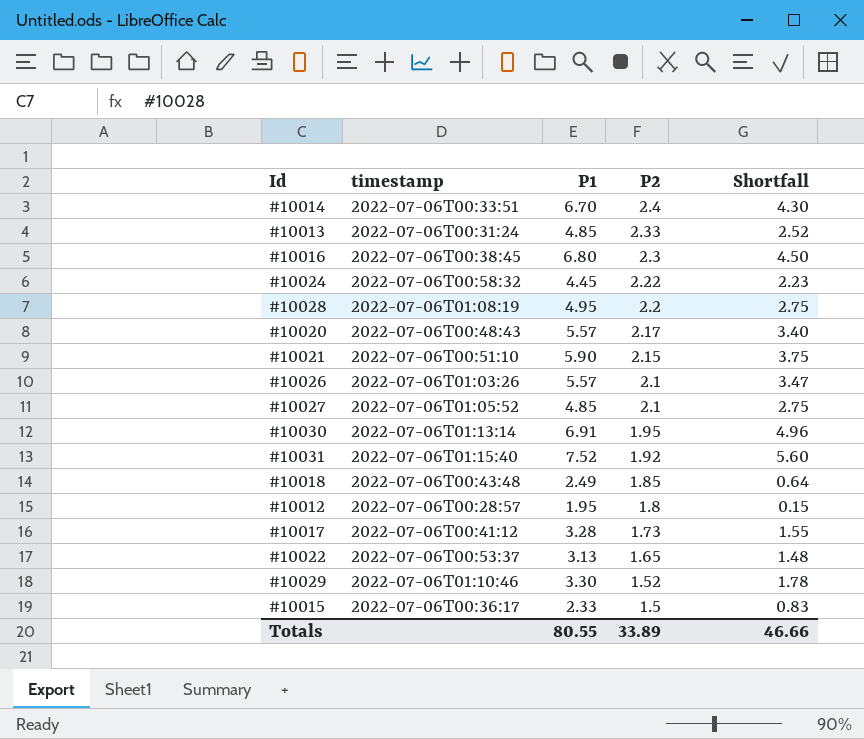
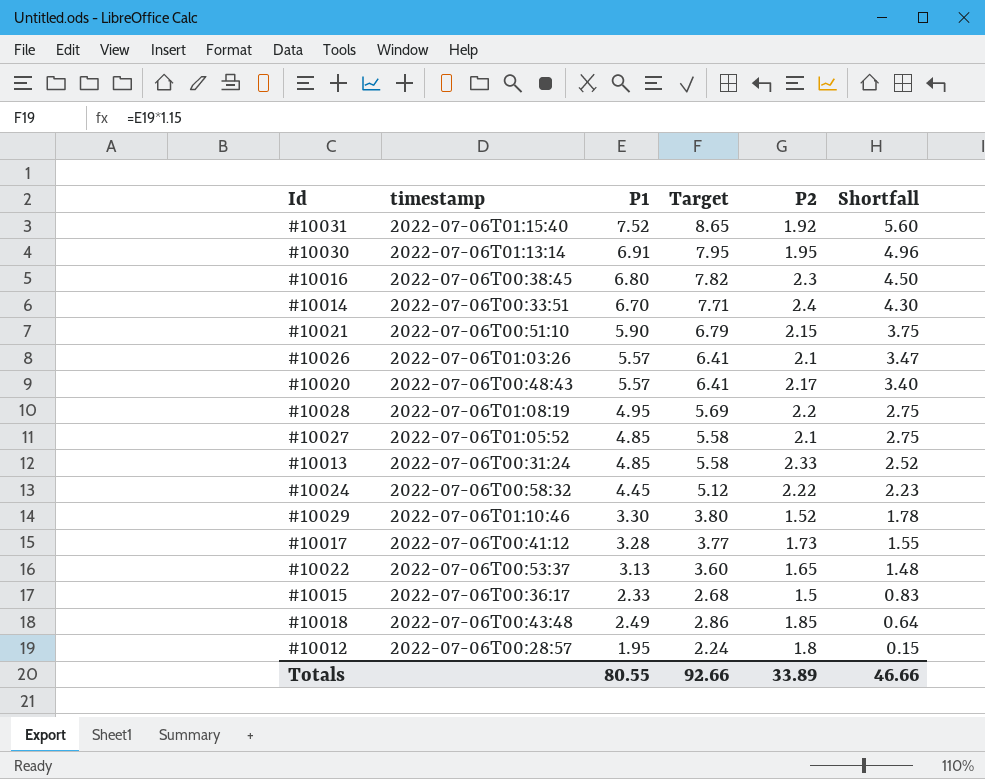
row order: P2 descending -> Shortfall descending
column Target | formula: none -> [P1] * 1.15

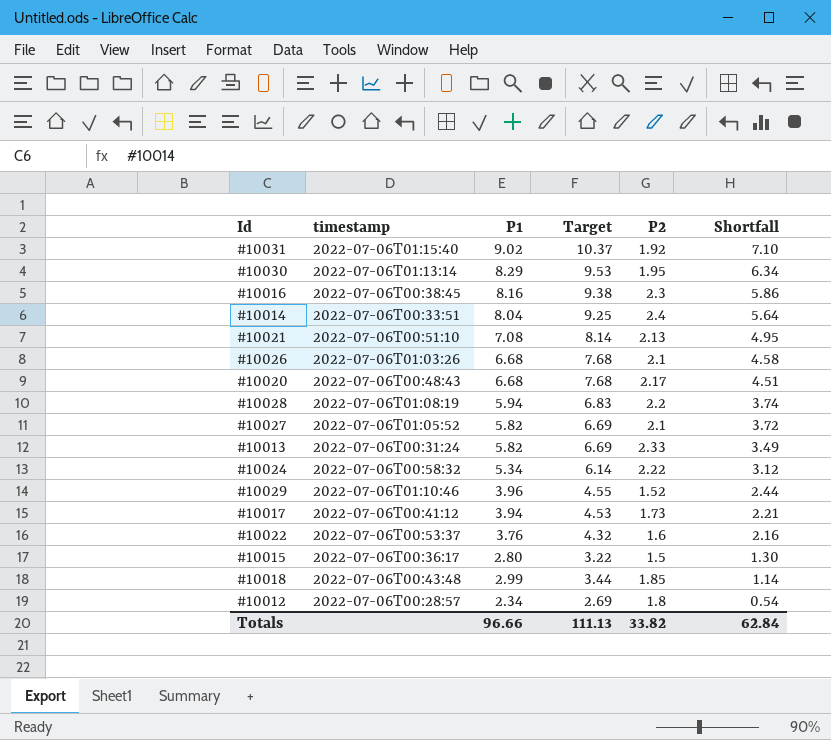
#10031 | P1: 7.52 -> 9.02
#10031 | Target: 8.65 -> 10.37
#10031 | Shortfall: 5.60 -> 7.10
#10030 | P1: 6.91 -> 8.29
#10030 | Target: 7.95 -> 9.53
#10030 | Shortfall: 4.96 -> 6.34
#10016 | P1: 6.80 -> 8.16
#10016 | Target: 7.82 -> 9.38
#10016 | Shortfall: 4.50 -> 5.86
#10014 | P1: 6.70 -> 8.04
#10014 | Target: 7.71 -> 9.25
#10014 | Shortfall: 4.30 -> 5.64
#10021 | P1: 5.90 -> 7.08
#10021 | Target: 6.79 -> 8.14
#10021 | P2: 2.15 -> 2.13
#10021 | Shortfall: 3.75 -> 4.95
#10026 | P1: 5.57 -> 6.68
#10026 | Target: 6.41 -> 7.68
#10026 | Shortfall: 3.47 -> 4.58
#10020 | P1: 5.57 -> 6.68
#10020 | Target: 6.41 -> 7.68
#10020 | Shortfall: 3.40 -> 4.51
#10028 | P1: 4.95 -> 5.94
#10028 | Target: 5.69 -> 6.83
#10028 | Shortfall: 2.75 -> 3.74
#10027 | P1: 4.85 -> 5.82
#10027 | Target: 5.58 -> 6.69
#10027 | Shortfall: 2.75 -> 3.72
#10013 | P1: 4.85 -> 5.82
#10013 | Target: 5.58 -> 6.69
#10013 | Shortfall: 2.52 -> 3.49
#10024 | P1: 4.45 -> 5.34
#10024 | Target: 5.12 -> 6.14
#10024 | Shortfall: 2.23 -> 3.12
#10029 | P1: 3.30 -> 3.96
#10029 | Target: 3.80 -> 4.55
#10029 | Shortfall: 1.78 -> 2.44
#10017 | P1: 3.28 -> 3.94
#10017 | Target: 3.77 -> 4.53
#10017 | Shortfall: 1.55 -> 2.21
#10022 | P1: 3.13 -> 3.76
#10022 | Target: 3.60 -> 4.32
#10022 | P2: 1.65 -> 1.6
#10022 | Shortfall: 1.48 -> 2.16
#10015 | P1: 2.33 -> 2.80
#10015 | Target: 2.68 -> 3.22
#10015 | Shortfall: 0.83 -> 1.30
#10018 | P1: 2.49 -> 2.99
#10018 | Target: 2.86 -> 3.44
#10018 | Shortfall: 0.64 -> 1.14
#10012 | P1: 1.95 -> 2.34
#10012 | Target: 2.24 -> 2.69
#10012 | Shortfall: 0.15 -> 0.54
Totals | P1: 80.55 -> 96.66
Totals | Target: 92.66 -> 111.13
Totals | P2: 33.89 -> 33.82
Totals | Shortfall: 46.66 -> 62.84

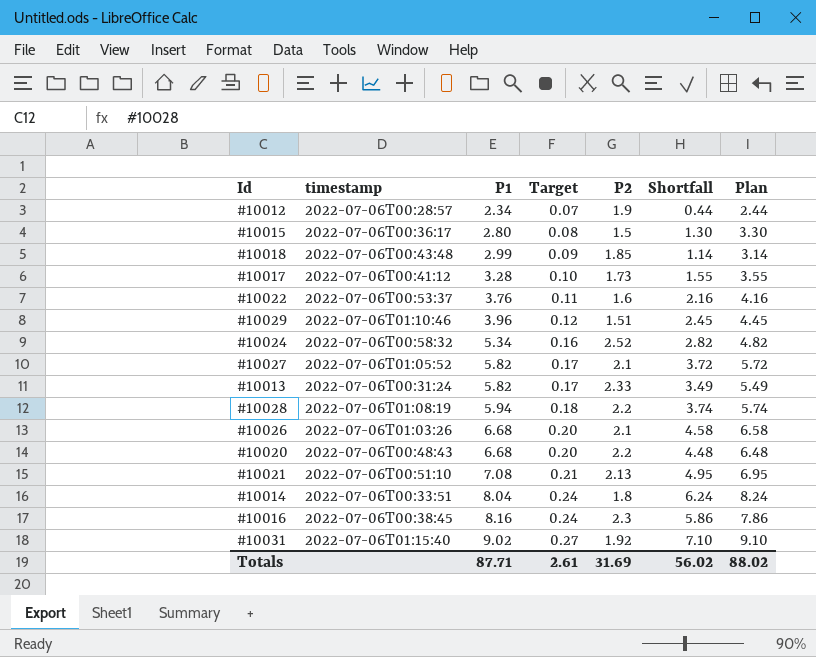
row order: Shortfall descending -> P1 ascending
column Target | formula: [P1] * 1.15 -> [P1] * 0.03
column Plan | formula: none -> [Shortfall] + 2
row #10030: 2022-07-06T01:13:14 | 8.29 | 9.53 | 1.95 | 6.34 -> none
#10012 | P2: 1.8 -> 1.9
#10012 | Shortfall: 0.54 -> 0.44
#10017 | P1: 3.94 -> 3.28
#10017 | Shortfall: 2.21 -> 1.55
#10029 | P2: 1.52 -> 1.51
#10029 | Shortfall: 2.44 -> 2.45
#10024 | P2: 2.22 -> 2.52
#10024 | Shortfall: 3.12 -> 2.82
#10020 | P2: 2.17 -> 2.2
#10020 | Shortfall: 4.51 -> 4.48
#10014 | P2: 2.4 -> 1.8
#10014 | Shortfall: 5.64 -> 6.24
Totals | P1: 96.66 -> 87.71
Totals | Target: 111.13 -> 2.61
Totals | P2: 33.82 -> 31.69
Totals | Shortfall: 62.84 -> 56.02

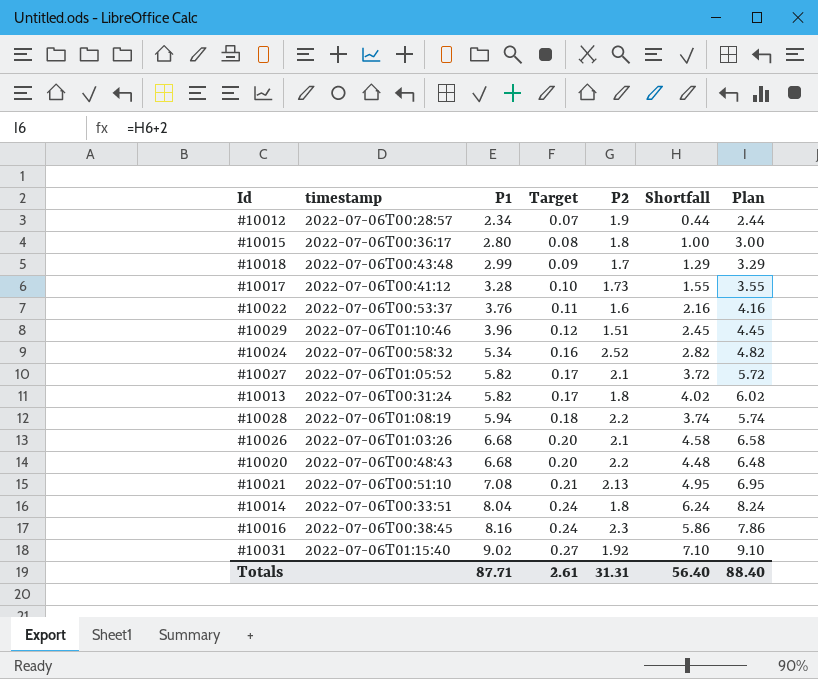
#10015 | P2: 1.5 -> 1.8
#10015 | Shortfall: 1.30 -> 1.00
#10015 | Plan: 3.30 -> 3.00
#10018 | P2: 1.85 -> 1.7
#10018 | Shortfall: 1.14 -> 1.29
#10018 | Plan: 3.14 -> 3.29
#10013 | P2: 2.33 -> 1.8
#10013 | Shortfall: 3.49 -> 4.02
#10013 | Plan: 5.49 -> 6.02
Totals | P2: 31.69 -> 31.31
Totals | Shortfall: 56.02 -> 56.40
Totals | Plan: 88.02 -> 88.40

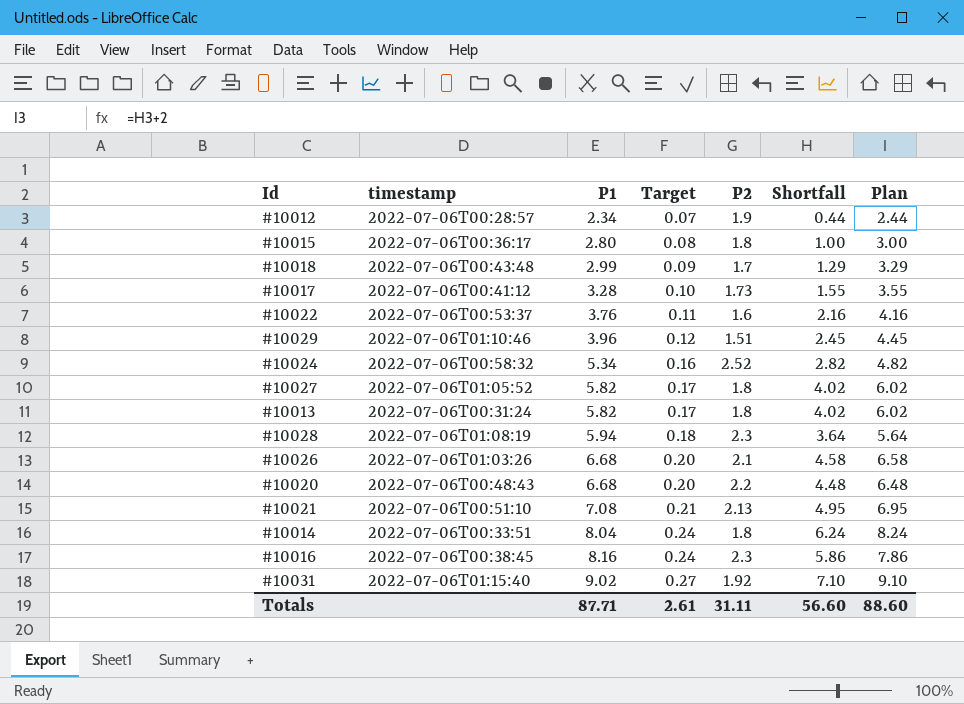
#10027 | P2: 2.1 -> 1.8
#10027 | Shortfall: 3.72 -> 4.02
#10027 | Plan: 5.72 -> 6.02
#10028 | P2: 2.2 -> 2.3
#10028 | Shortfall: 3.74 -> 3.64
#10028 | Plan: 5.74 -> 5.64
Totals | P2: 31.31 -> 31.11
Totals | Shortfall: 56.40 -> 56.60
Totals | Plan: 88.40 -> 88.60

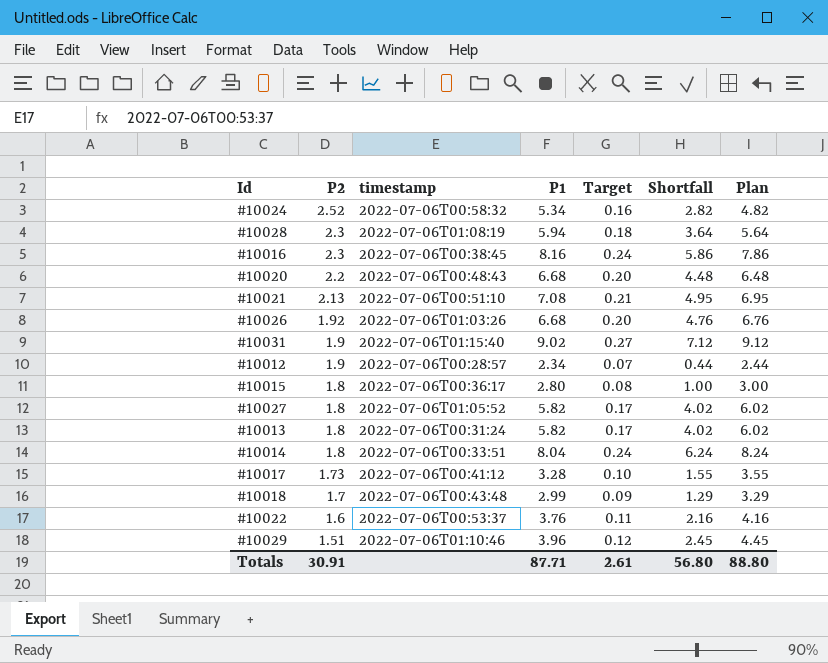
row order: P1 ascending -> P2 descending
column P2 | position: 5 -> 2
#10026 | P2: 2.1 -> 1.92
#10026 | Shortfall: 4.58 -> 4.76
#10026 | Plan: 6.58 -> 6.76
#10031 | P2: 1.92 -> 1.9
#10031 | Shortfall: 7.10 -> 7.12
#10031 | Plan: 9.10 -> 9.12
Totals | P2: 31.11 -> 30.91
Totals | Shortfall: 56.60 -> 56.80
Totals | Plan: 88.60 -> 88.80

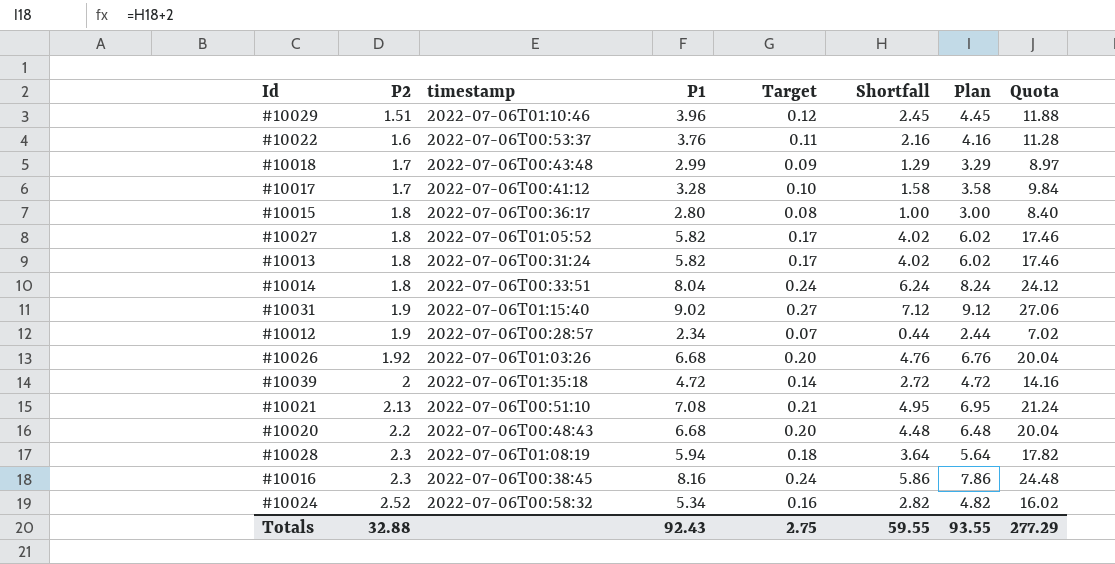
row order: P2 descending -> P2 ascending
column Quota | formula: none -> [P1] * 3
#10017 | P2: 1.73 -> 1.7
#10017 | Shortfall: 1.55 -> 1.58
#10017 | Plan: 3.55 -> 3.58
row #10039: none -> 2 | 2022-07-06T01:35:18 | 4.72 | 0.14 | 2.72 | 4.72 | 14.16
Totals | P2: 30.91 -> 32.88
Totals | P1: 87.71 -> 92.43
Totals | Target: 2.61 -> 2.75
Totals | Shortfall: 56.80 -> 59.55
Totals | Plan: 88.80 -> 93.55

